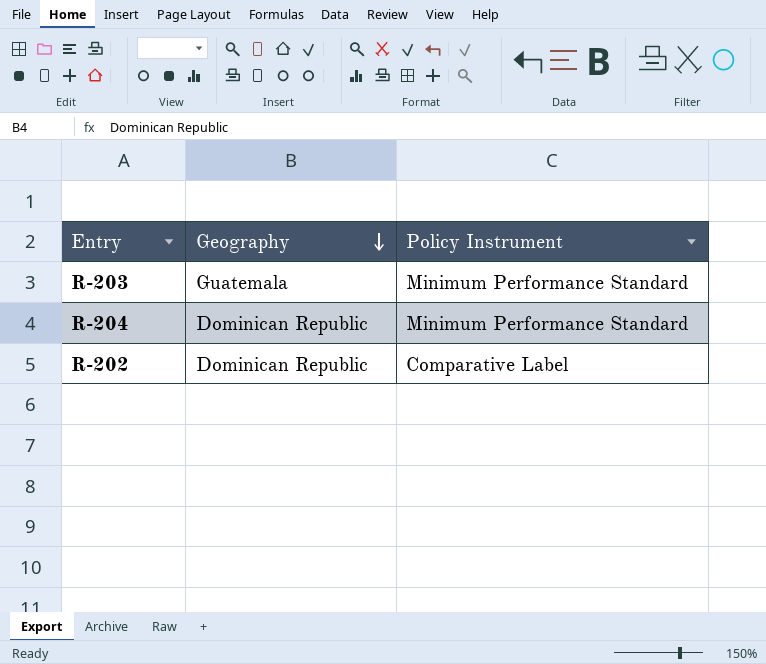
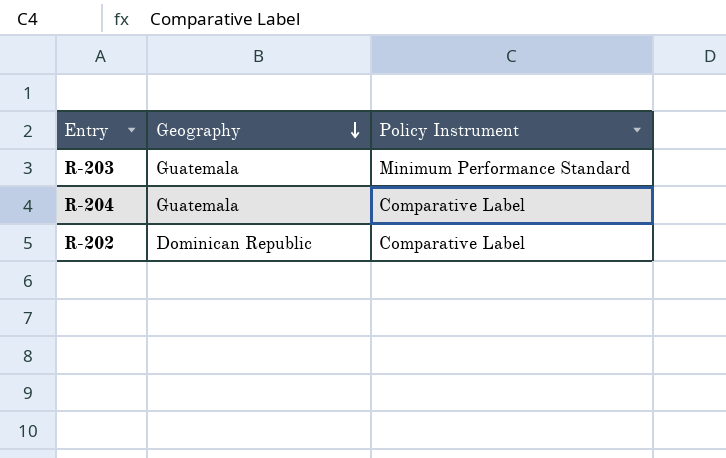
R-204 | Geography: Dominican Republic -> Guatemala
R-204 | Policy Instrument: Minimum Performance Standard -> Comparative Label

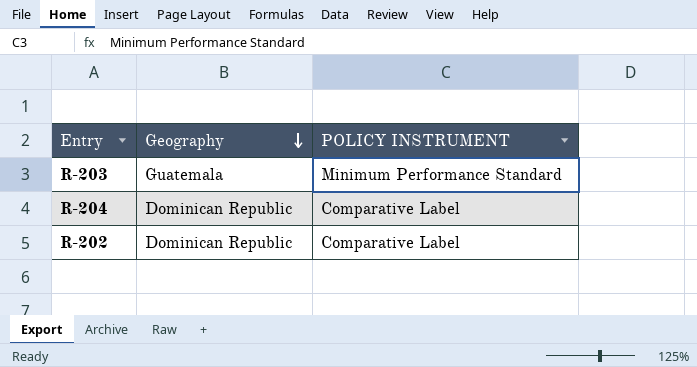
column name: Policy Instrument -> POLICY INSTRUMENT
R-204 | Geography: Guatemala -> Dominican Republic

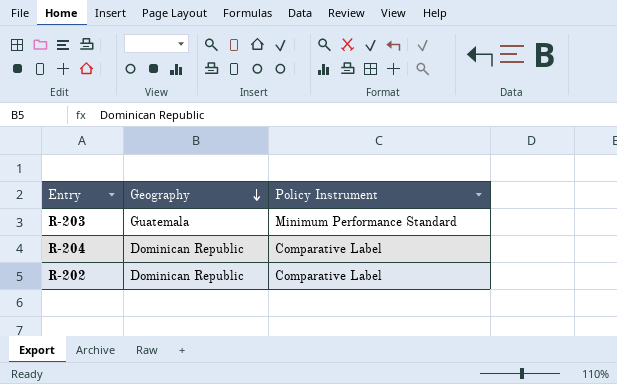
column name: POLICY INSTRUMENT -> Policy Instrument

